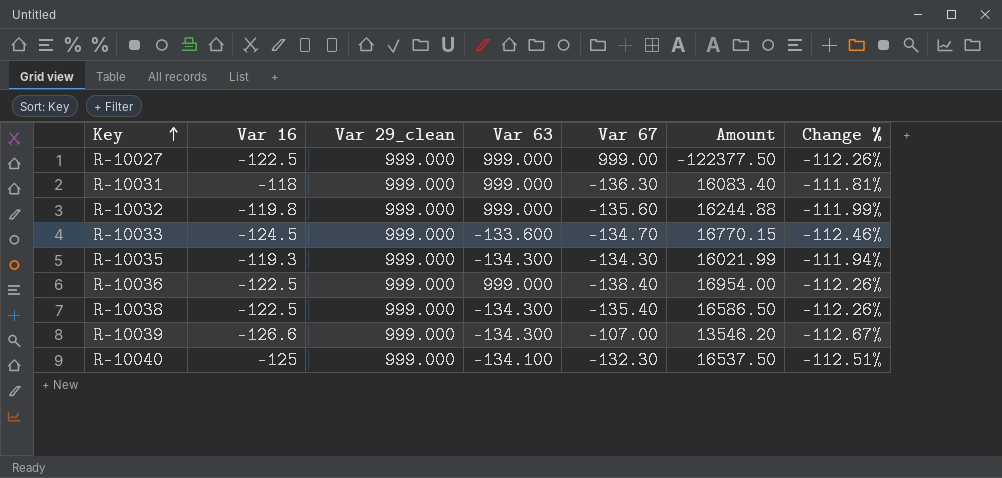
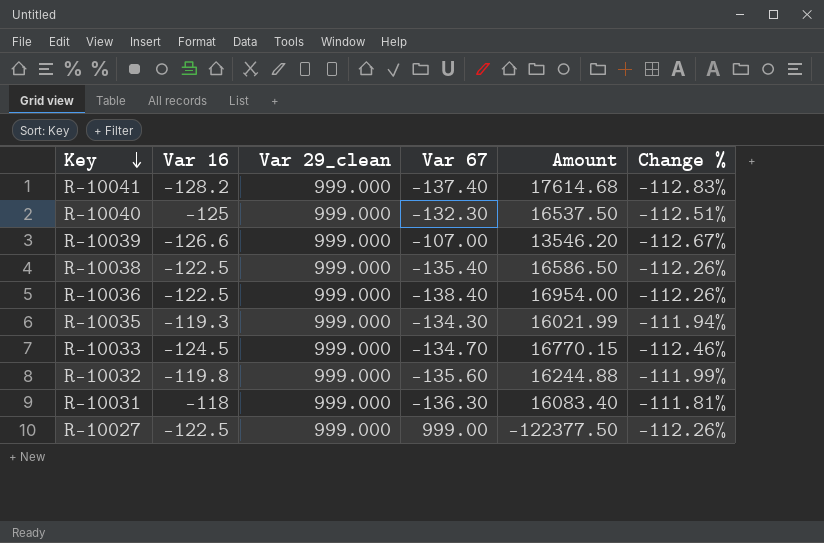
row order: Key ascending -> Key descending
column Var 63 | position: 4 -> none
row R-10041: none -> -128.2 | 999.000 | -137.40 | 17614.68 | -112.83%

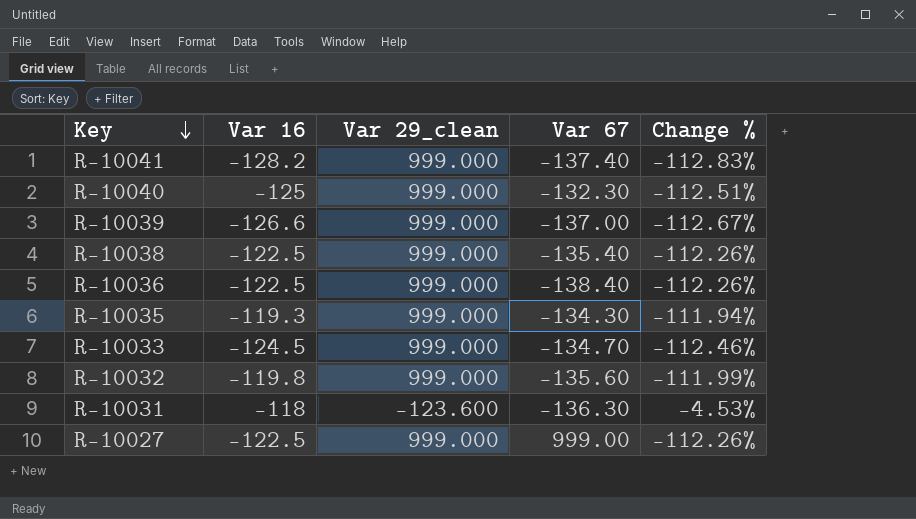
column Amount | formula: [Var 16] * [Var 67] -> none
R-10039 | Var 67: -107.00 -> -137.00
R-10031 | Var 29_clean: 999.000 -> -123.600
R-10031 | Change %: -111.81% -> -4.53%

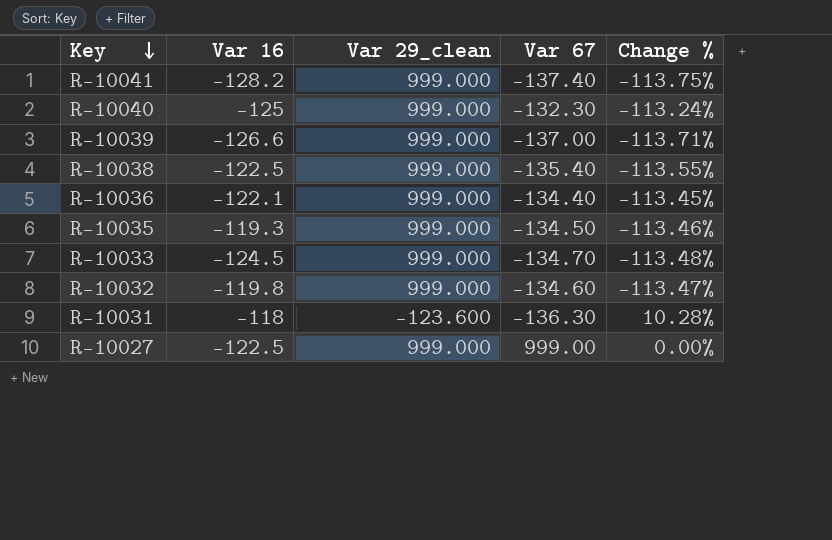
column Change % | formula: ([Var 16] - [Var 29_clean]) / [Var 29_clean] -> ([Var 67] - [Var 29_clean]) / [Var 29_clean]
R-10036 | Var 16: -122.5 -> -122.1
R-10036 | Var 67: -138.40 -> -134.40
R-10035 | Var 67: -134.30 -> -134.50
R-10032 | Var 67: -135.60 -> -134.60

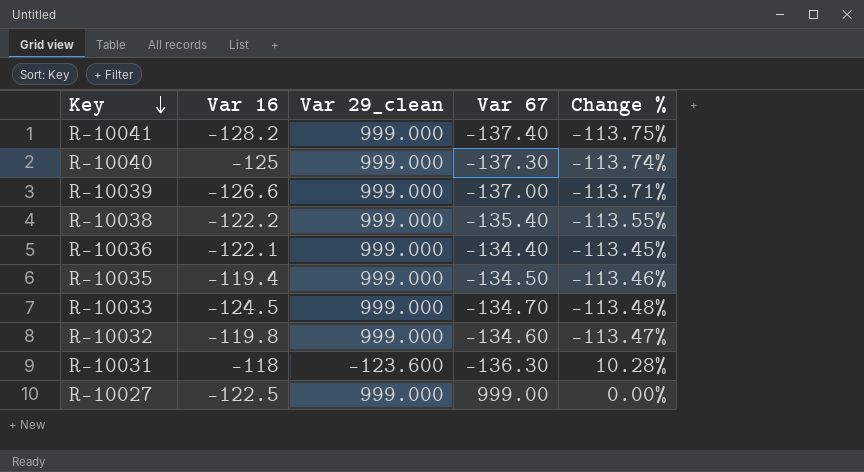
R-10040 | Var 67: -132.30 -> -137.30
R-10040 | Change %: -113.24% -> -113.74%
R-10038 | Var 16: -122.5 -> -122.2
R-10035 | Var 16: -119.3 -> -119.4

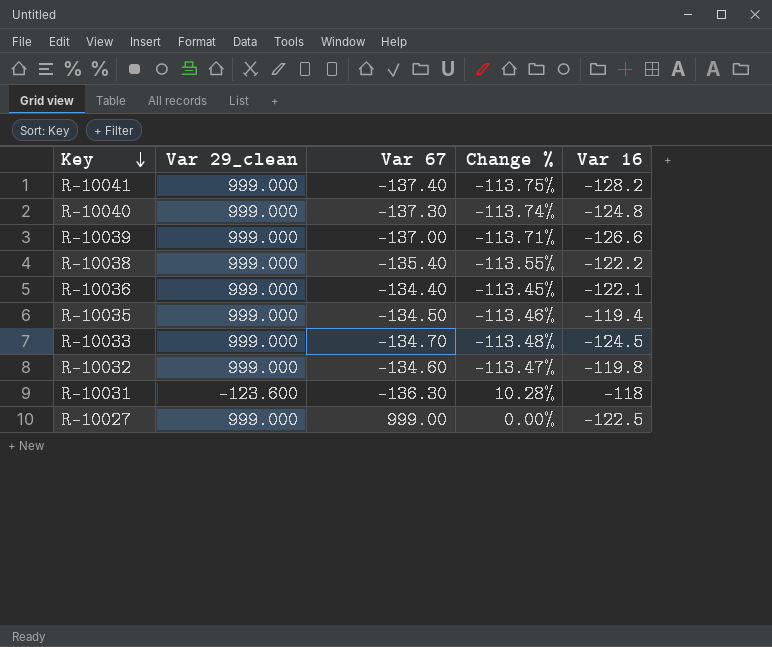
column Var 16 | position: 2 -> 5
R-10040 | Var 16: -125 -> -124.8

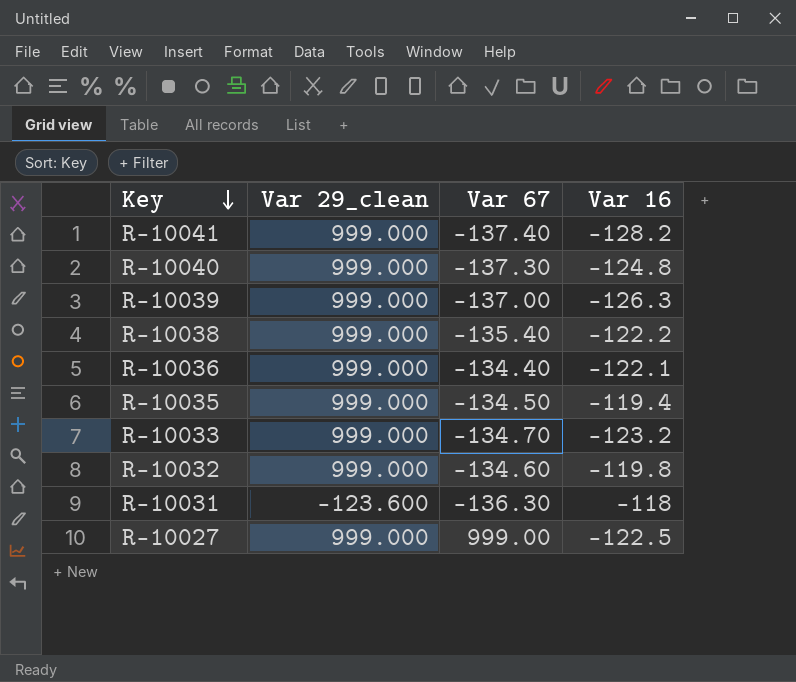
column Change % | formula: ([Var 67] - [Var 29_clean]) / [Var 29_clean] -> none
R-10039 | Var 16: -126.6 -> -126.3
R-10033 | Var 16: -124.5 -> -123.2

